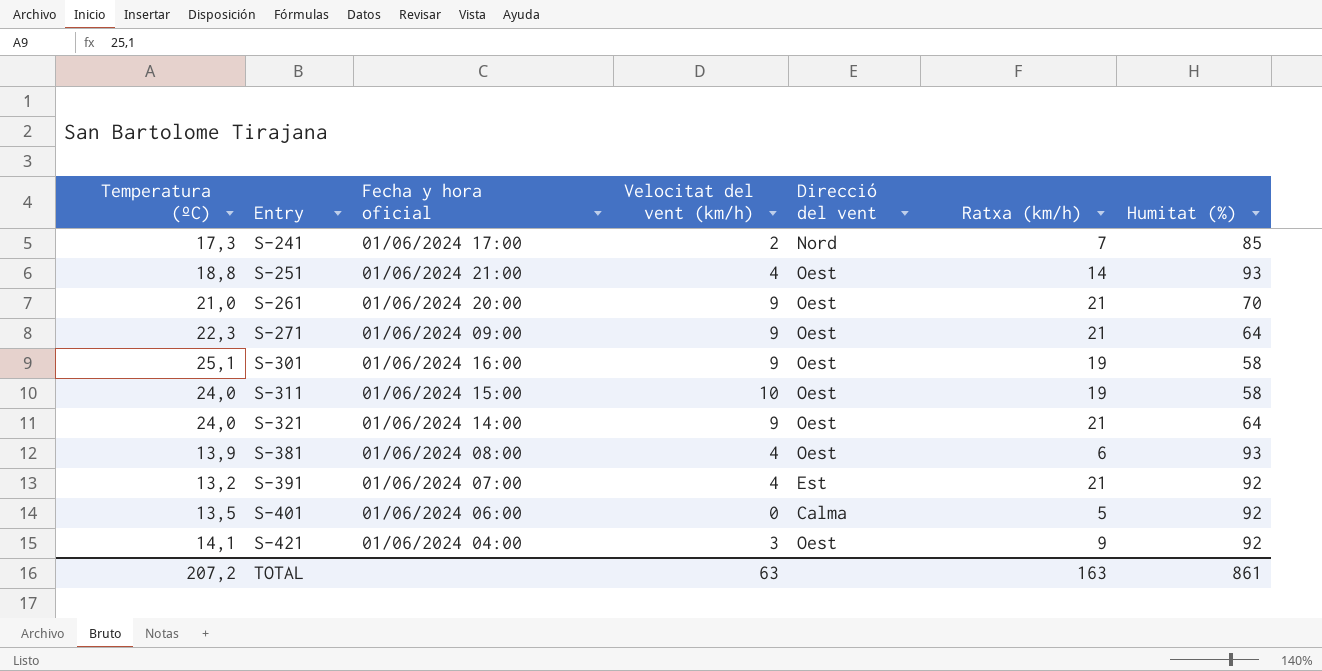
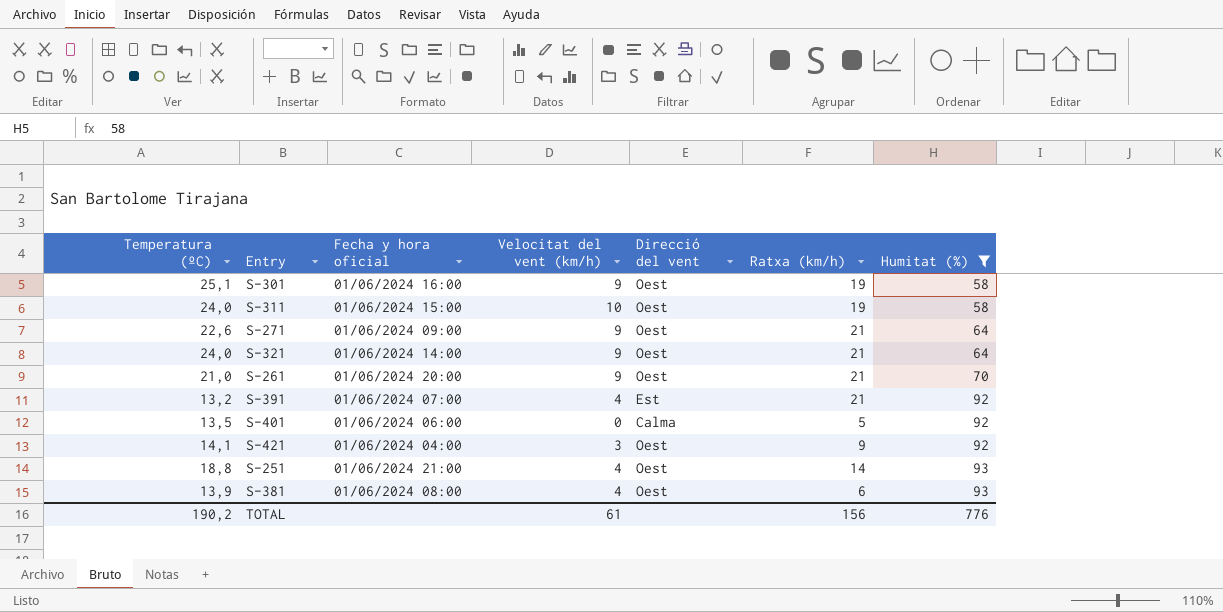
filter: none -> Humitat (%) != 85
row order: Entry ascending -> Humitat (%) ascending
S-271 | Temperatura (ºC): 22,3 -> 22,6
TOTAL | Temperatura (ºC): 207,2 -> 190,2
TOTAL | Velocitat del vent (km/h): 63 -> 61
TOTAL | Ratxa (km/h): 163 -> 156
TOTAL | Humitat (%): 861 -> 776

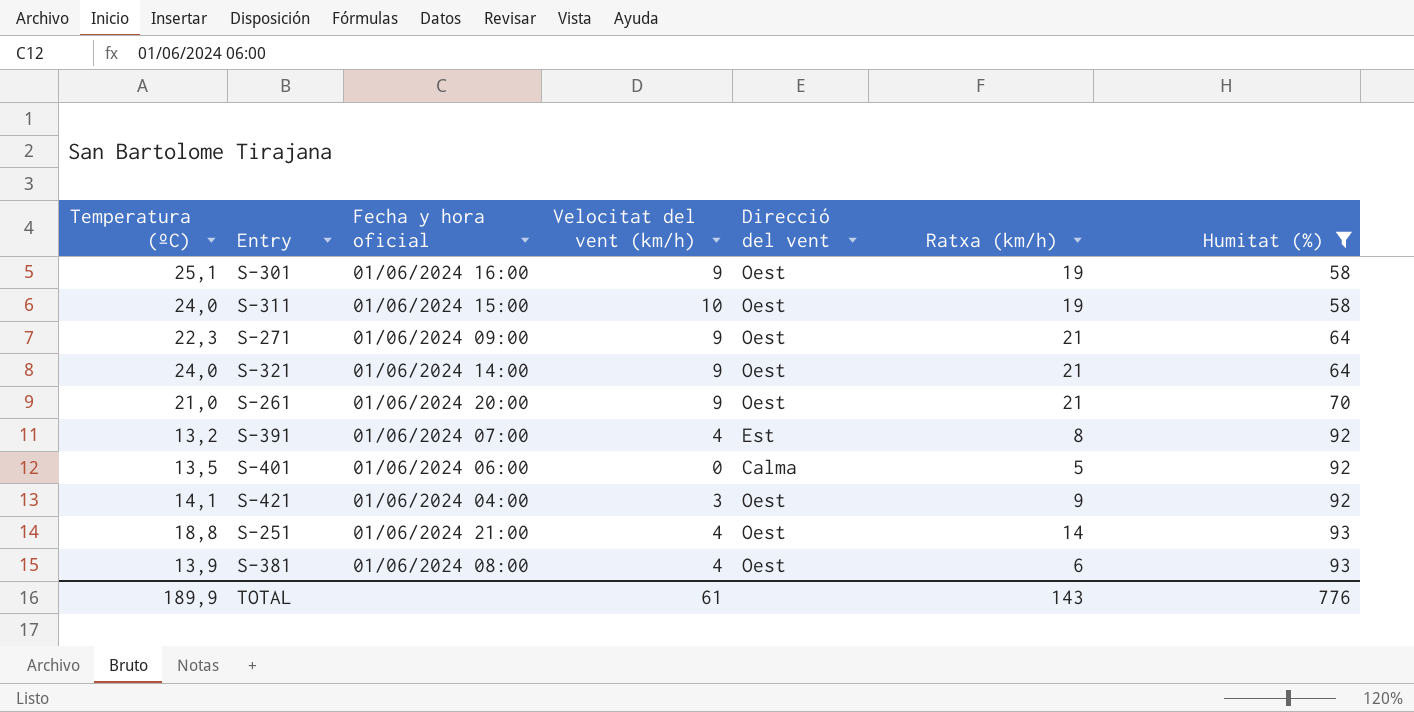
S-271 | Temperatura (ºC): 22,6 -> 22,3
S-391 | Ratxa (km/h): 21 -> 8
TOTAL | Temperatura (ºC): 190,2 -> 189,9
TOTAL | Ratxa (km/h): 156 -> 143

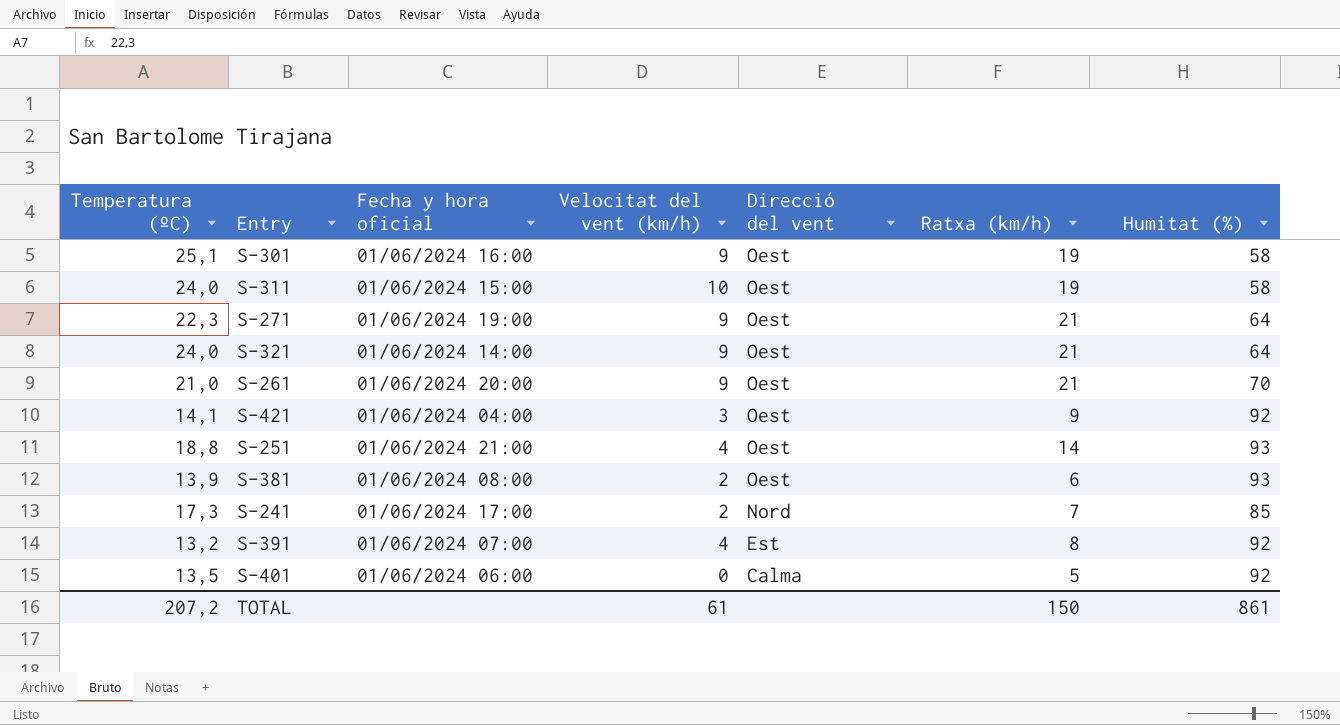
filter: Humitat (%) != 85 -> none
row order: Humitat (%) ascending -> Direcció del vent descending
S-271 | Fecha y hora oficial: 01/06/2024 09:00 -> 01/06/2024 19:00
S-381 | Velocitat del vent (km/h): 4 -> 2
TOTAL | Temperatura (ºC): 189,9 -> 207,2
TOTAL | Ratxa (km/h): 143 -> 150
TOTAL | Humitat (%): 776 -> 861

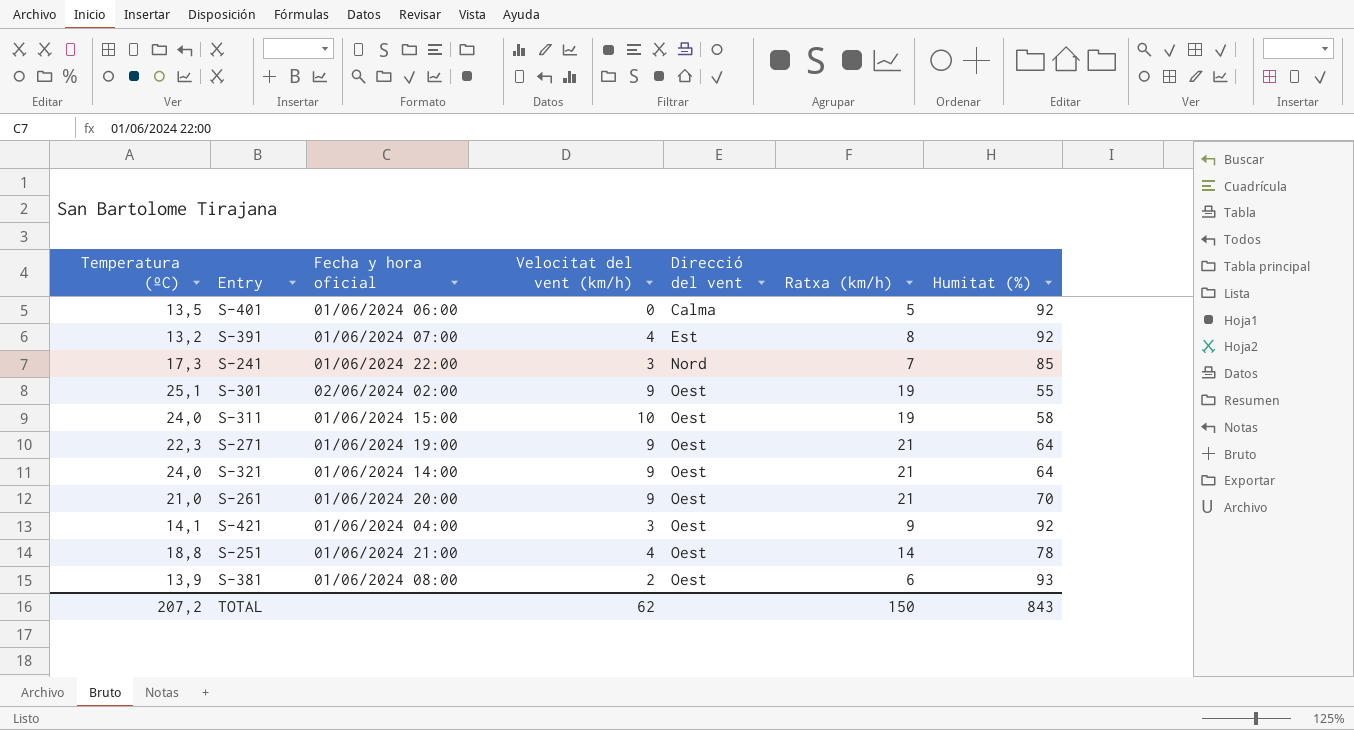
row order: Direcció del vent descending -> Direcció del vent ascending
S-241 | Fecha y hora oficial: 01/06/2024 17:00 -> 01/06/2024 22:00
S-241 | Velocitat del vent (km/h): 2 -> 3
S-301 | Fecha y hora oficial: 01/06/2024 16:00 -> 02/06/2024 02:00
S-301 | Humitat (%): 58 -> 55
S-251 | Humitat (%): 93 -> 78
TOTAL | Velocitat del vent (km/h): 61 -> 62
TOTAL | Humitat (%): 861 -> 843

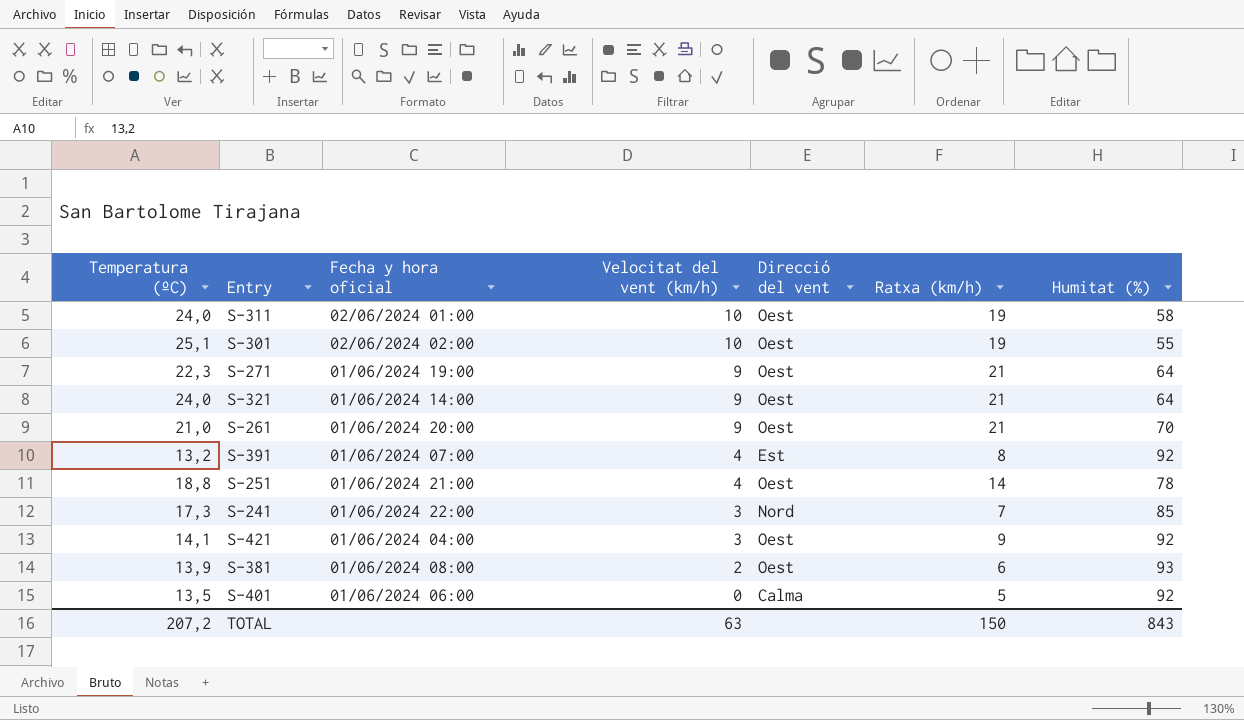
row order: Direcció del vent ascending -> Velocitat del vent (km/h) descending
S-311 | Fecha y hora oficial: 01/06/2024 15:00 -> 02/06/2024 01:00
S-301 | Velocitat del vent (km/h): 9 -> 10
TOTAL | Velocitat del vent (km/h): 62 -> 63

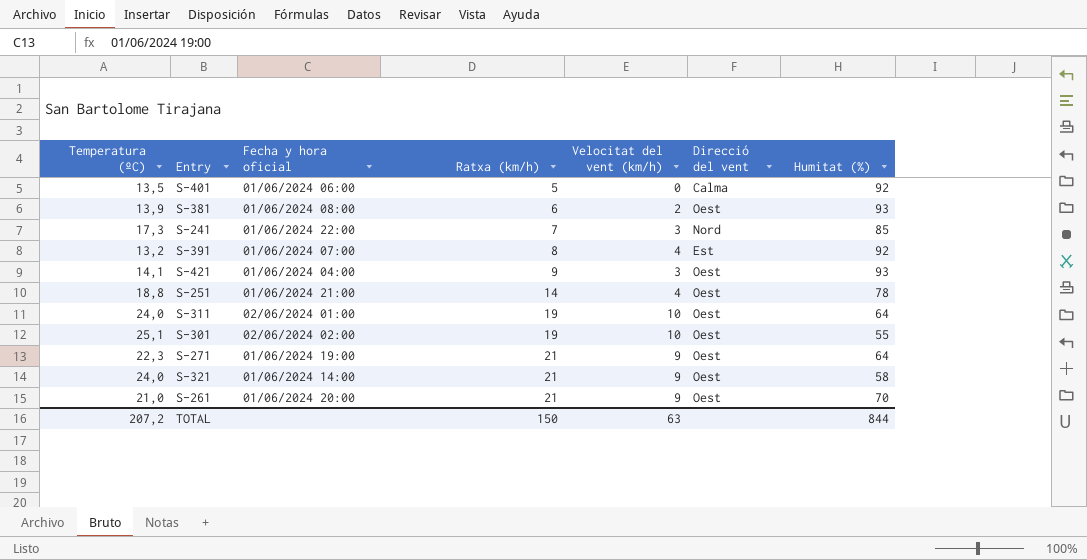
row order: Velocitat del vent (km/h) descending -> Ratxa (km/h) ascending
column Ratxa (km/h) | position: 6 -> 4
S-421 | Humitat (%): 92 -> 93
S-311 | Humitat (%): 58 -> 64
S-321 | Humitat (%): 64 -> 58
TOTAL | Humitat (%): 843 -> 844

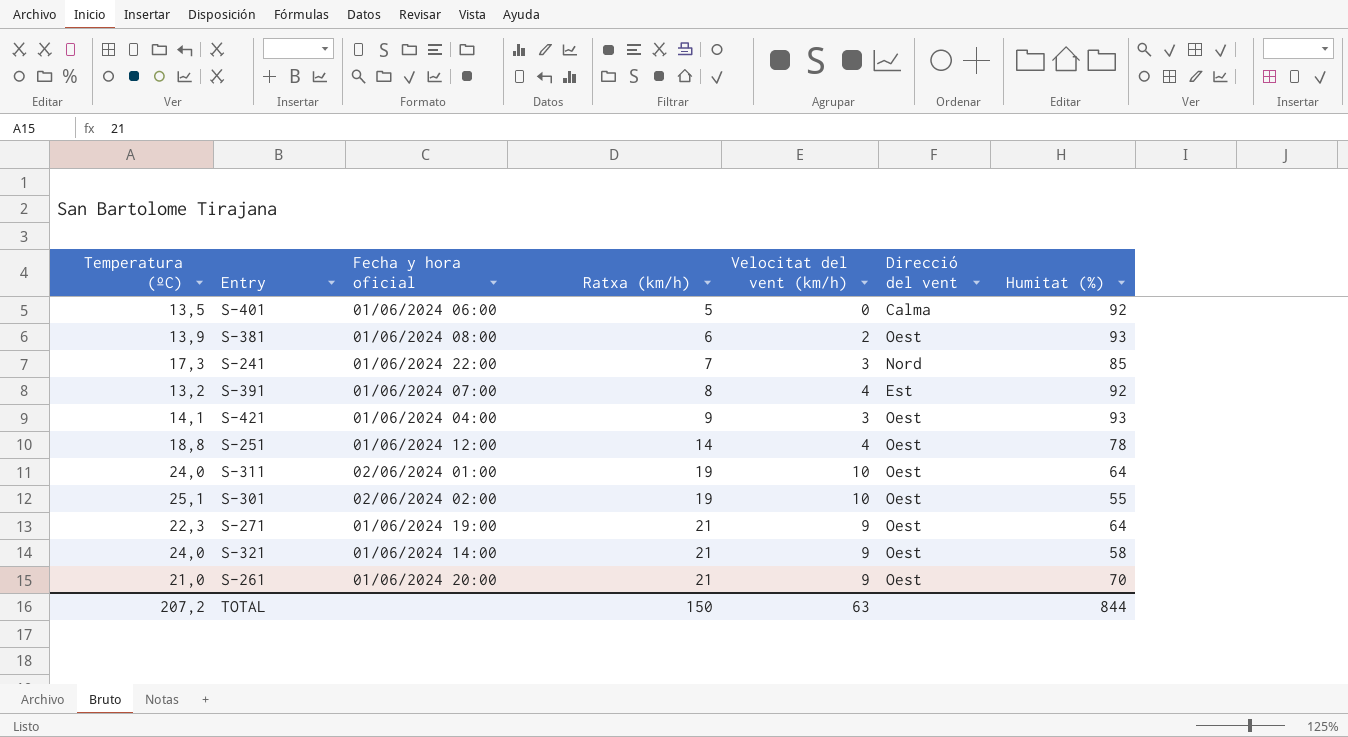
S-251 | Fecha y hora oficial: 01/06/2024 21:00 -> 01/06/2024 12:00

